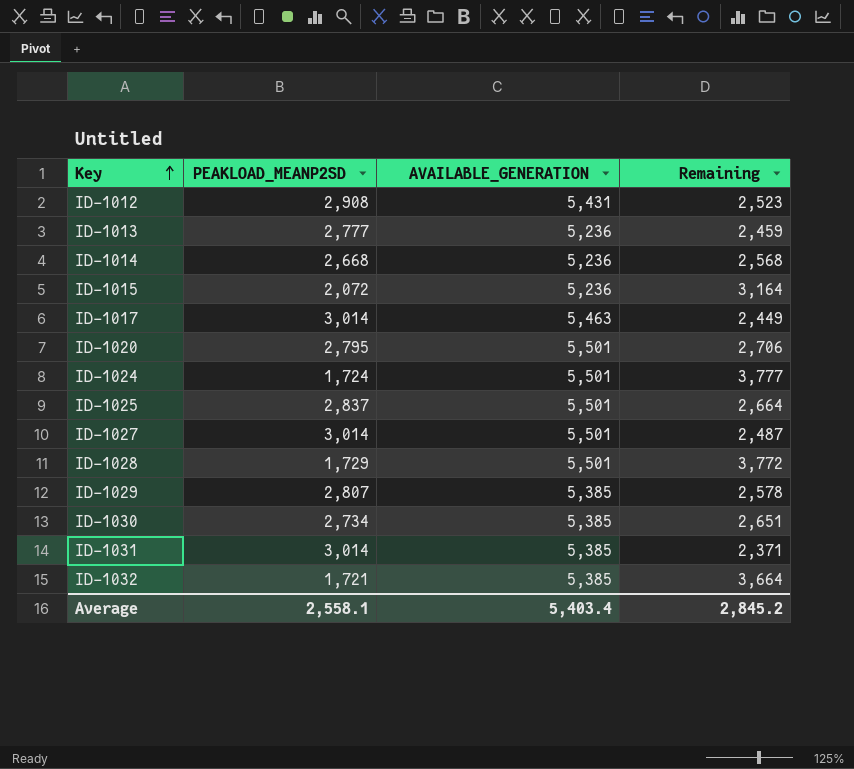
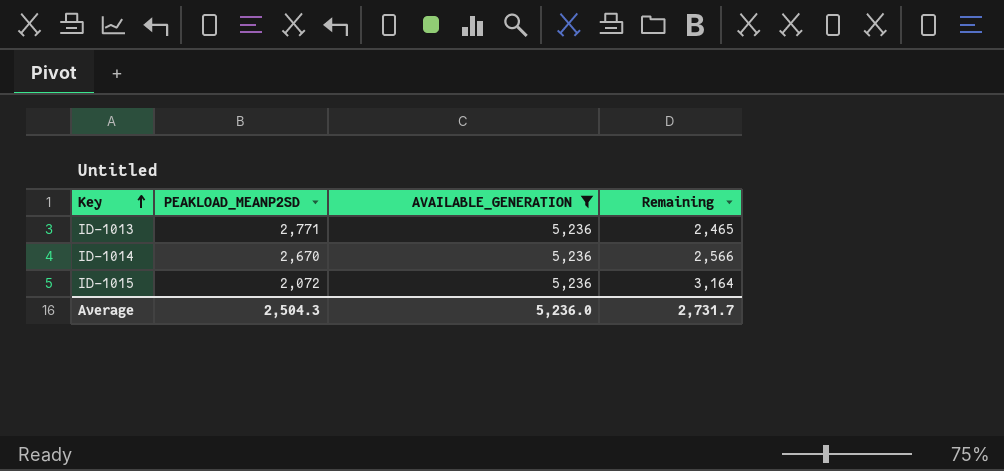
filter: none -> AVAILABLE_GENERATION = 5,236
ID-1013 | PEAKLOAD_MEANP2SD: 2,777 -> 2,771
ID-1013 | Remaining: 2,459 -> 2,465
ID-1014 | PEAKLOAD_MEANP2SD: 2,668 -> 2,670
ID-1014 | Remaining: 2,568 -> 2,566
Average | PEAKLOAD_MEANP2SD: 2,558.1 -> 2,504.3
Average | AVAILABLE_GENERATION: 5,403.4 -> 5,236.0
Average | Remaining: 2,845.2 -> 2,731.7

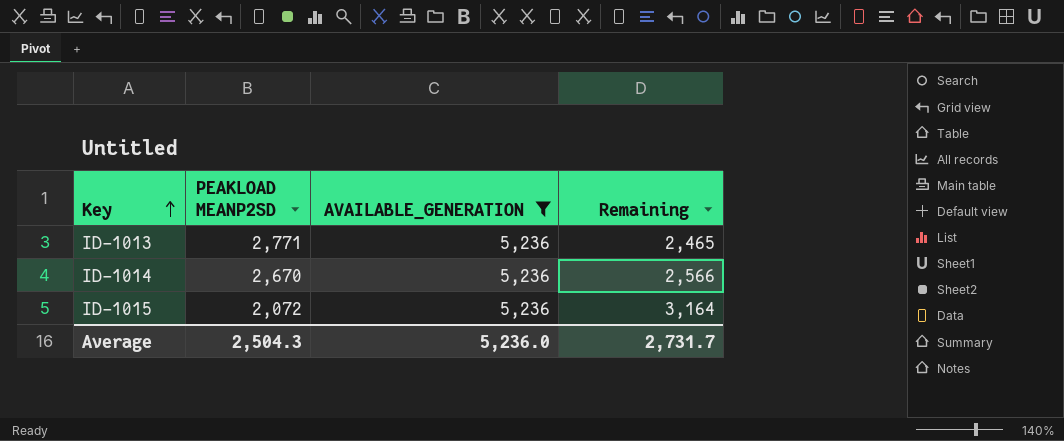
column name: PEAKLOAD_MEANP2SD -> PEAKLOAD MEANP2SD

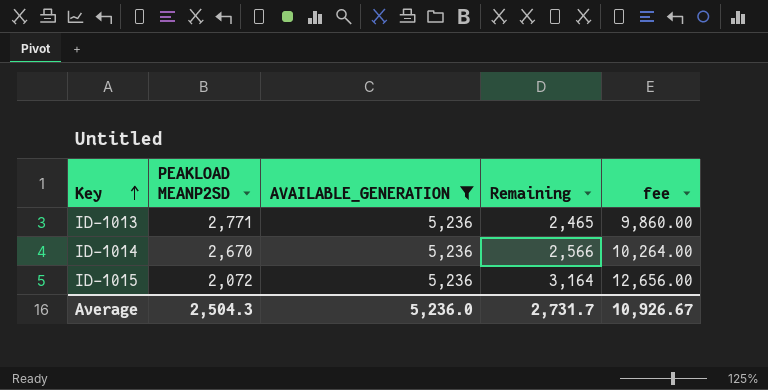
column fee | formula: none -> [Remaining] * 4

